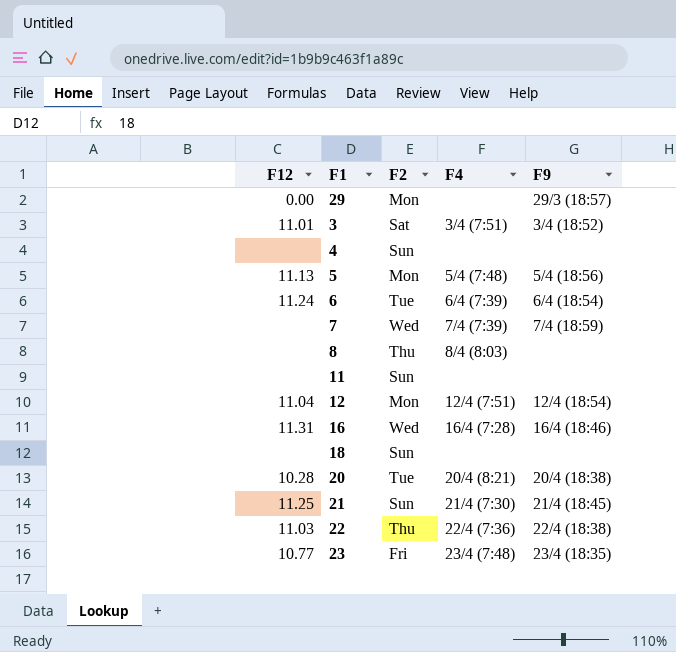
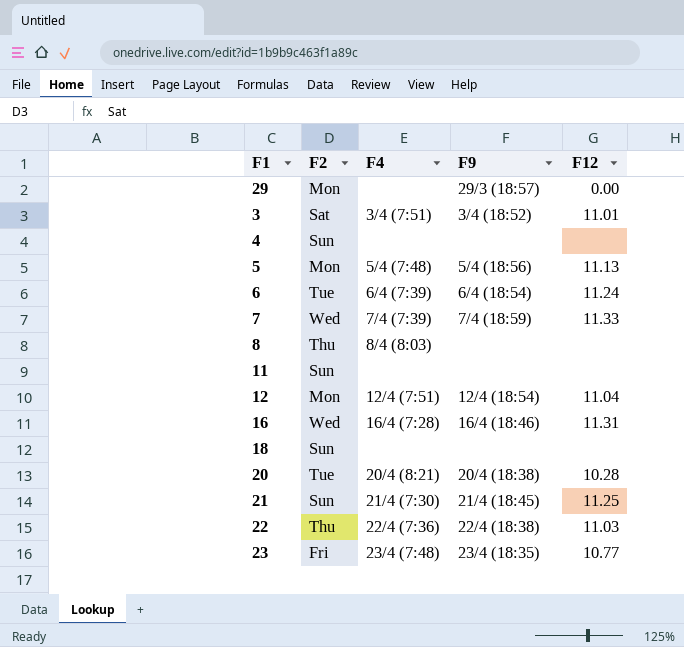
column F12 | position: 1 -> 5
7 | F12: none -> 11.33

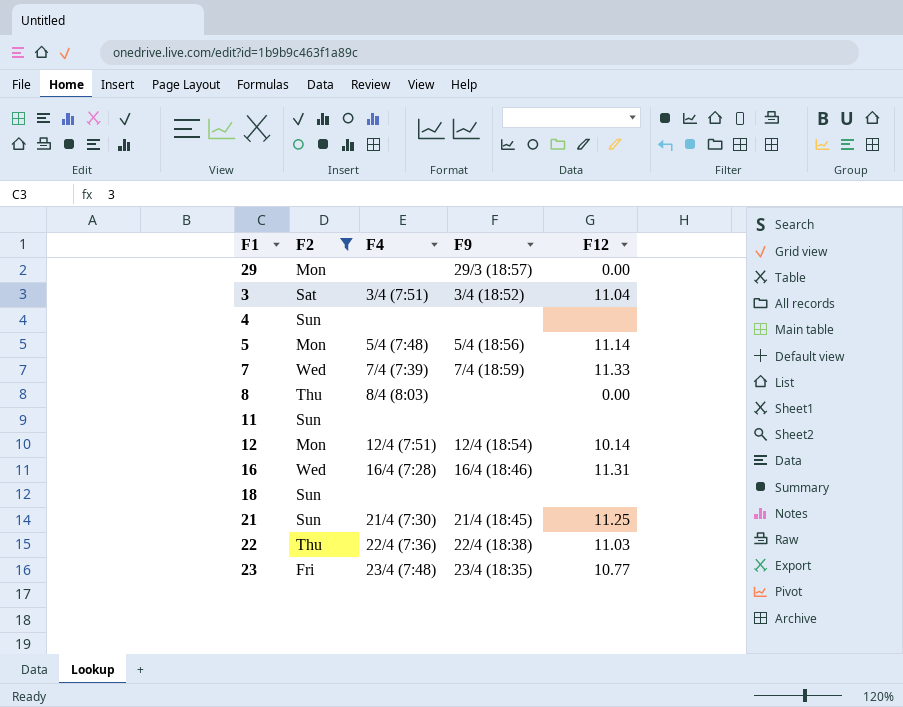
filter: none -> F2 != Tue
3 | F12: 11.01 -> 11.04
5 | F12: 11.13 -> 11.14
8 | F12: none -> 0.00
12 | F12: 11.04 -> 10.14

